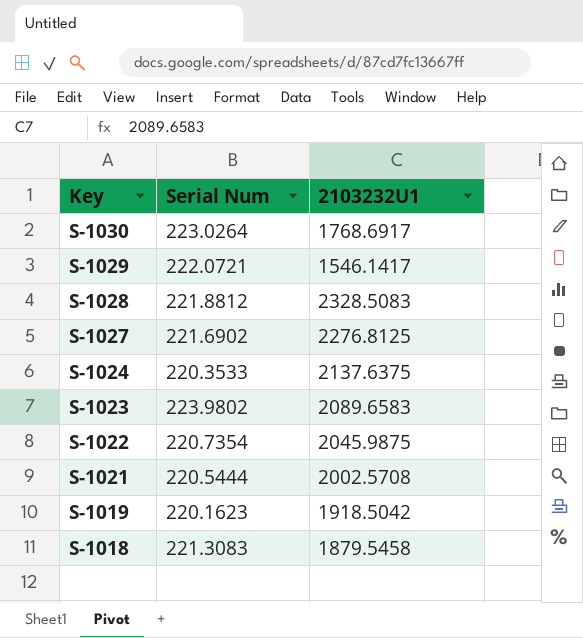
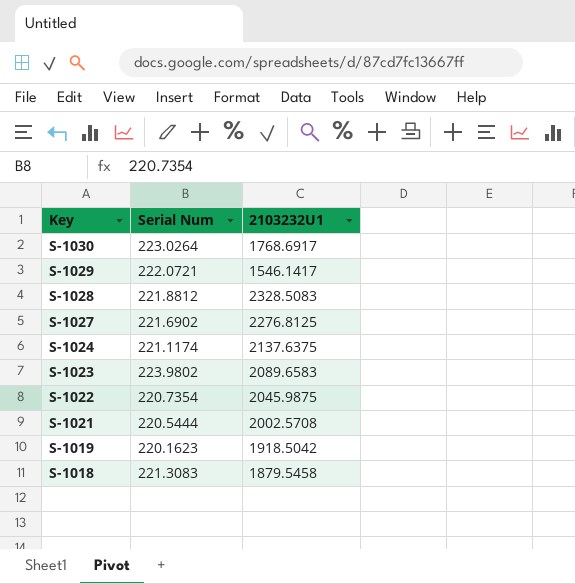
S-1024 | Serial Num: 220.3533 -> 221.1174

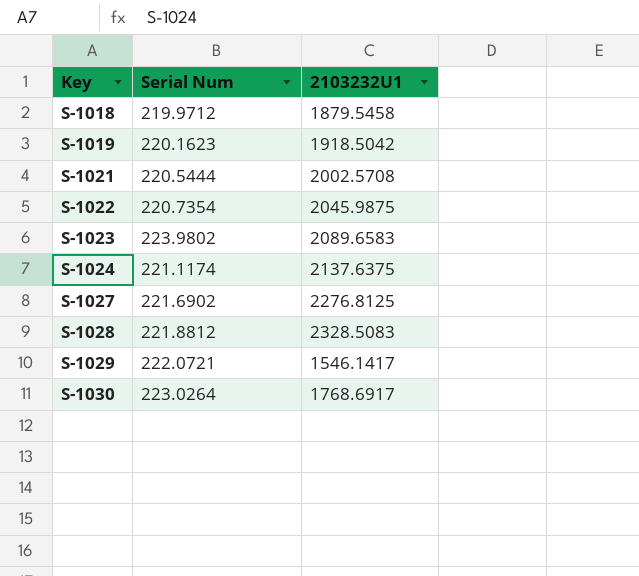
row order: Key descending -> Key ascending
S-1018 | Serial Num: 221.3083 -> 219.9712

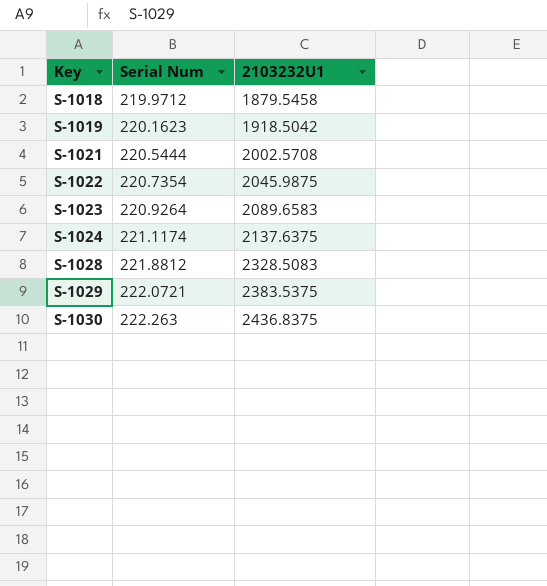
row S-1027: 221.6902 | 2276.8125 -> none
S-1023 | Serial Num: 223.9802 -> 220.9264
S-1029 | 2103232U1: 1546.1417 -> 2383.5375
S-1030 | Serial Num: 223.0264 -> 222.263
S-1030 | 2103232U1: 1768.6917 -> 2436.8375

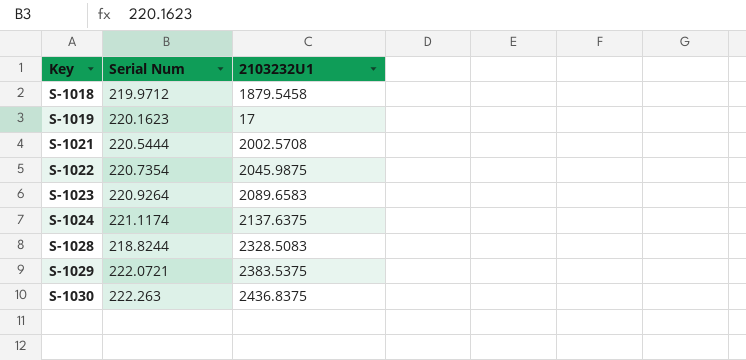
S-1019 | 2103232U1: 1918.5042 -> 17
S-1028 | Serial Num: 221.8812 -> 218.8244

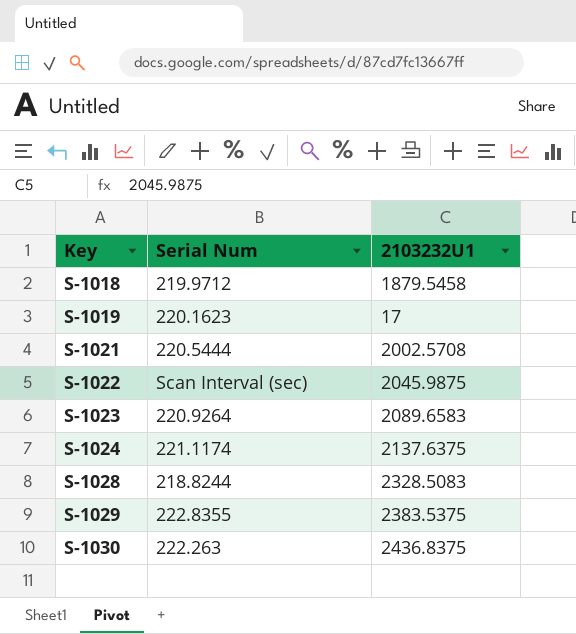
S-1022 | Serial Num: 220.7354 -> Scan Interval (sec)
S-1029 | Serial Num: 222.0721 -> 222.8355

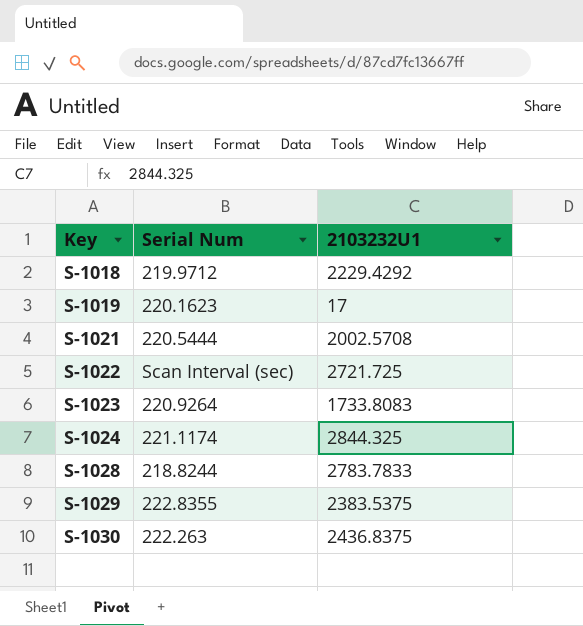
S-1018 | 2103232U1: 1879.5458 -> 2229.4292
S-1022 | 2103232U1: 2045.9875 -> 2721.725
S-1023 | 2103232U1: 2089.6583 -> 1733.8083
S-1024 | 2103232U1: 2137.6375 -> 2844.325
S-1028 | 2103232U1: 2328.5083 -> 2783.7833

